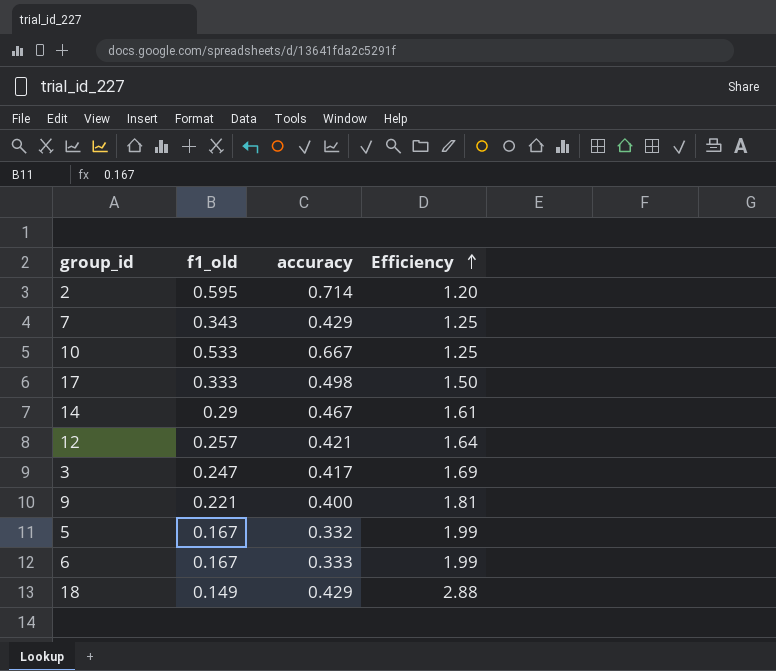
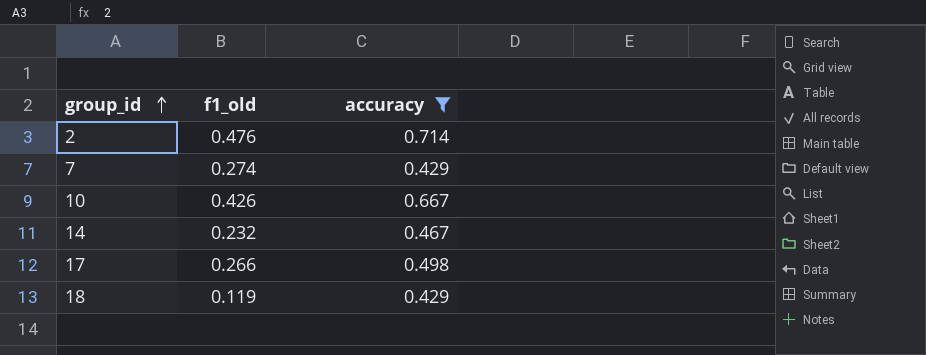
filter: none -> accuracy >= 0.429
row order: Efficiency ascending -> group_id ascending
column Efficiency | formula: [accuracy] / [f1_old] -> none
2 | f1_old: 0.595 -> 0.476
7 | f1_old: 0.343 -> 0.274
10 | f1_old: 0.533 -> 0.426
14 | f1_old: 0.29 -> 0.232
17 | f1_old: 0.333 -> 0.266
18 | f1_old: 0.149 -> 0.119

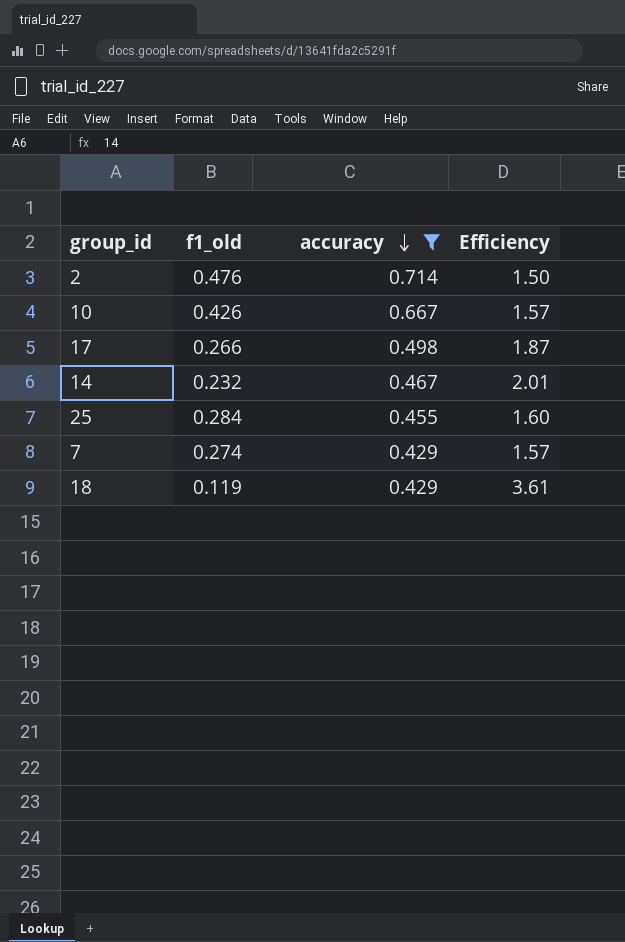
row order: group_id ascending -> accuracy descending
column Efficiency | formula: none -> [accuracy] / [f1_old]
row 25: none -> 0.284 | 0.455 | 1.60

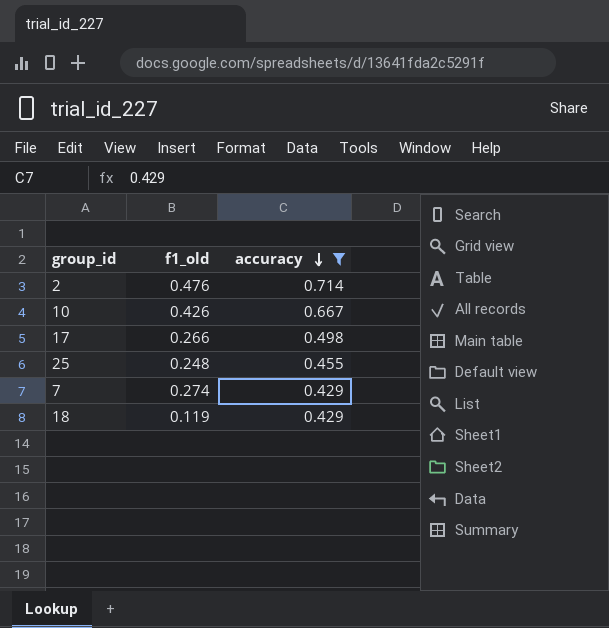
column Efficiency | formula: [accuracy] / [f1_old] -> none
row 14: 0.232 | 0.467 | 2.01 -> none
25 | f1_old: 0.284 -> 0.248

